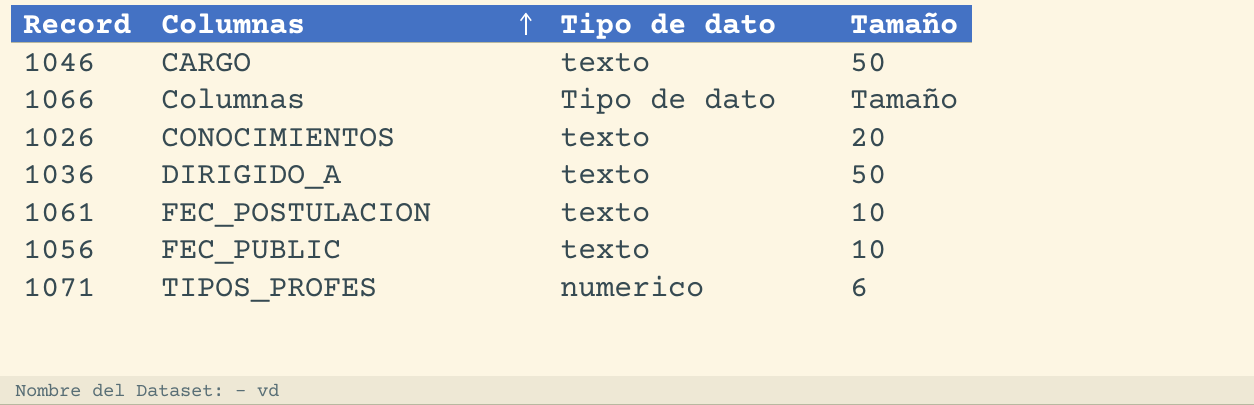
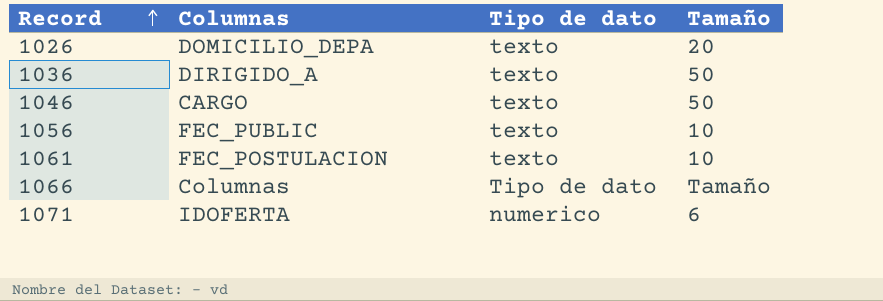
row order: Columnas ascending -> Record ascending
1026 | Columnas: CONOCIMIENTOS -> DOMICILIO_DEPA
1071 | Columnas: TIPOS_PROFES -> IDOFERTA

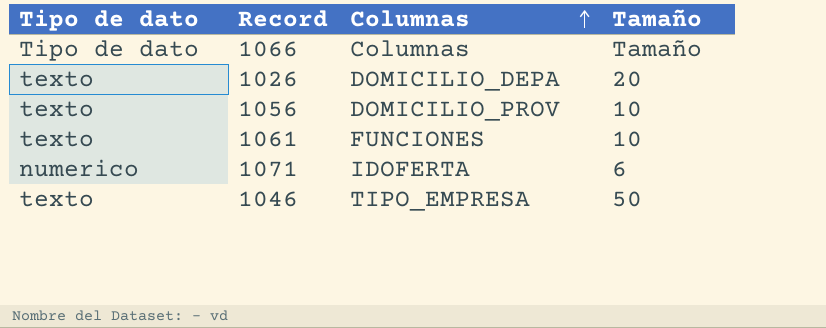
row order: Record ascending -> Columnas ascending
column Tipo de dato | position: 3 -> 1
row 1036: DIRIGIDO_A | texto | 50 -> none
1056 | Columnas: FEC_PUBLIC -> DOMICILIO_PROV
1061 | Columnas: FEC_POSTULACION -> FUNCIONES
1046 | Columnas: CARGO -> TIPO_EMPRESA

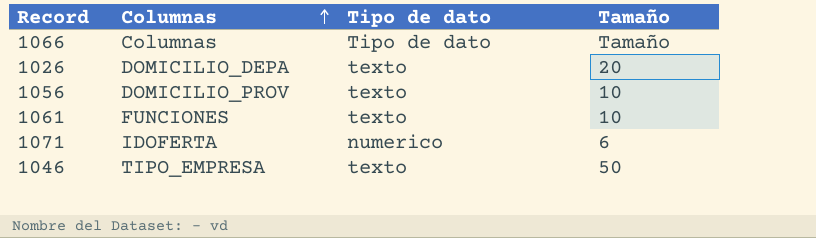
column Tipo de dato | position: 1 -> 3

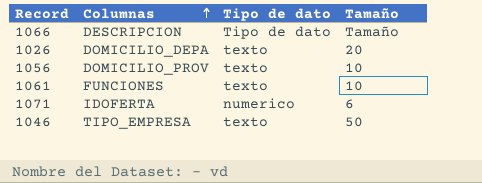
1066 | Columnas: Columnas -> DESCRIPCION

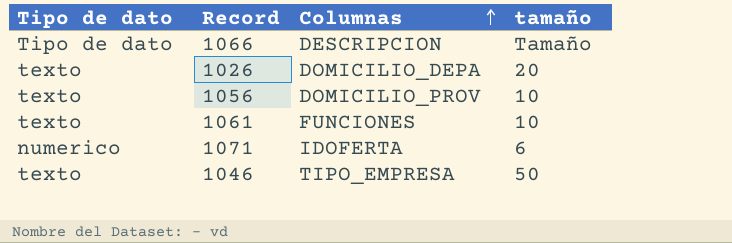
column Tipo de dato | position: 3 -> 1
column name: Tamaño -> tamaño

